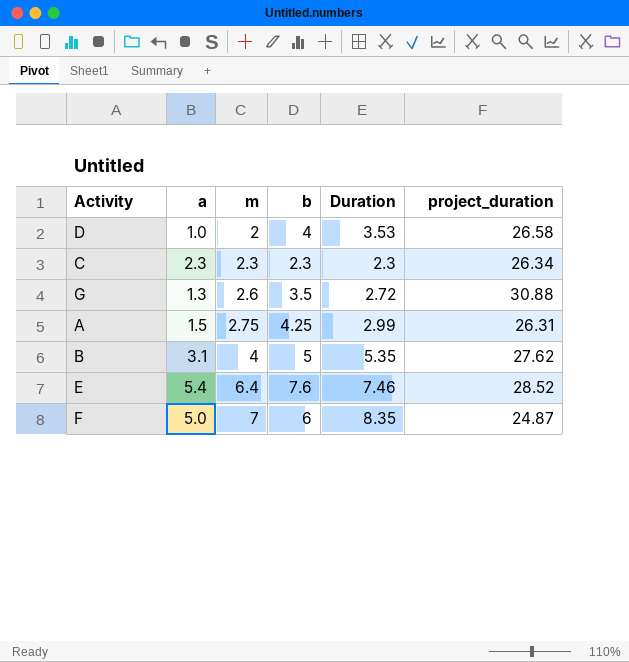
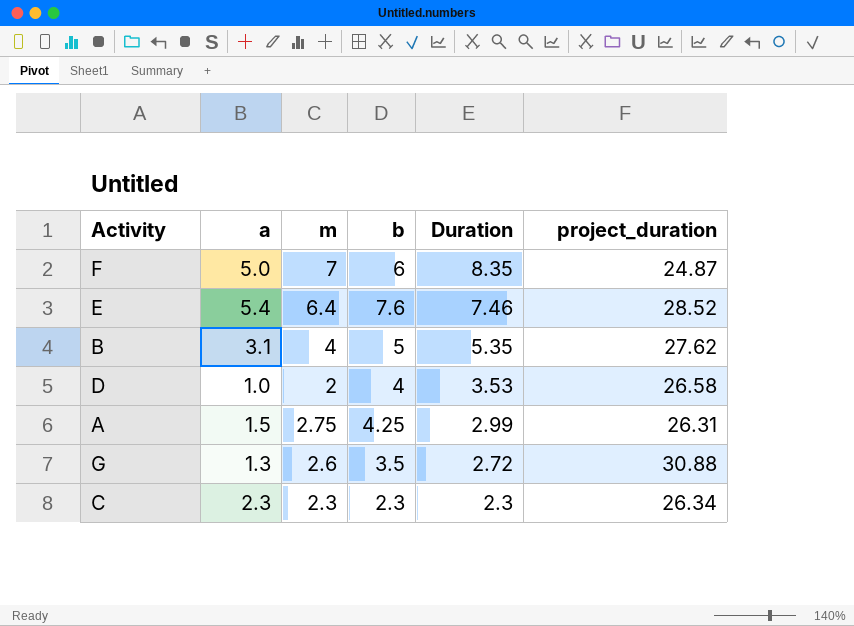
row order: m ascending -> Duration descending

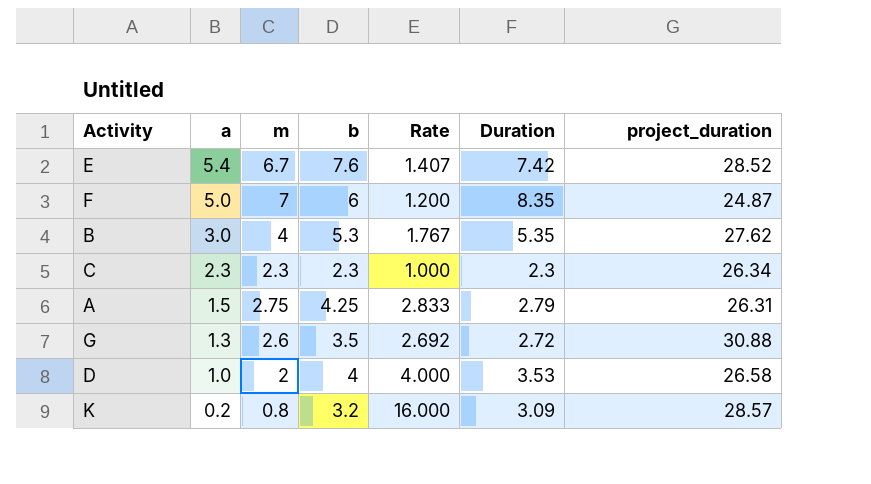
row order: Duration descending -> a descending
column Rate | formula: none -> [b] / [a]
E | m: 6.4 -> 6.7
E | Duration: 7.46 -> 7.42
B | a: 3.1 -> 3.0
B | b: 5 -> 5.3
A | Duration: 2.99 -> 2.79
row K: none -> 0.2 | 0.8 | 3.2 | 16.000 | 3.09 | 28.57

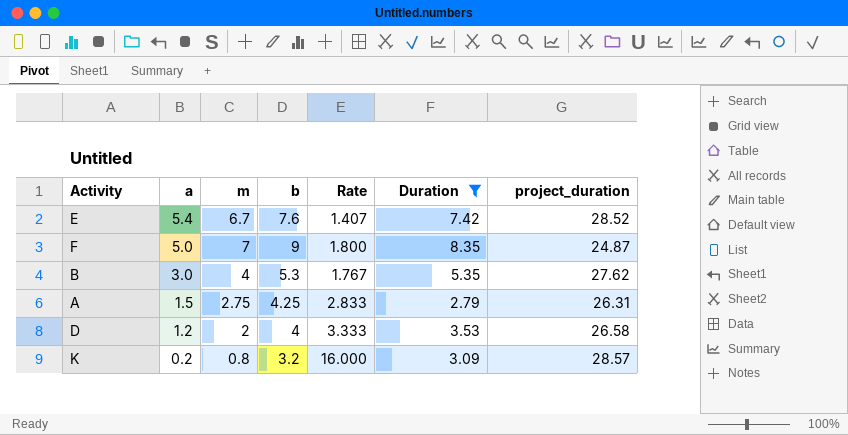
filter: none -> Duration >= 2.79
F | b: 6 -> 9
F | Rate: 1.200 -> 1.800
D | a: 1.0 -> 1.2
D | Rate: 4.000 -> 3.333

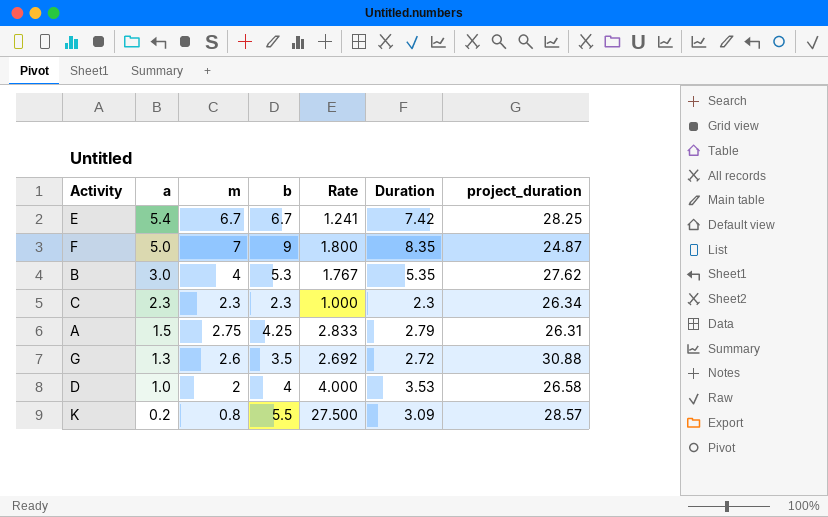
filter: Duration >= 2.79 -> none
E | b: 7.6 -> 6.7
E | Rate: 1.407 -> 1.241
E | project_duration: 28.52 -> 28.25
D | a: 1.2 -> 1.0
D | Rate: 3.333 -> 4.000
K | b: 3.2 -> 5.5
K | Rate: 16.000 -> 27.500

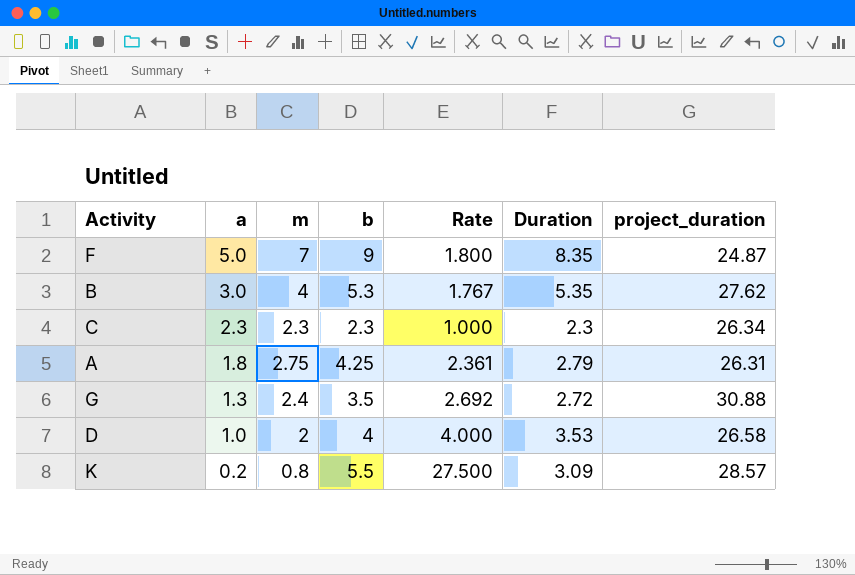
row E: 5.4 | 6.7 | 6.7 | 1.241 | 7.42 | 28.25 -> none
A | a: 1.5 -> 1.8
A | Rate: 2.833 -> 2.361
G | m: 2.6 -> 2.4

